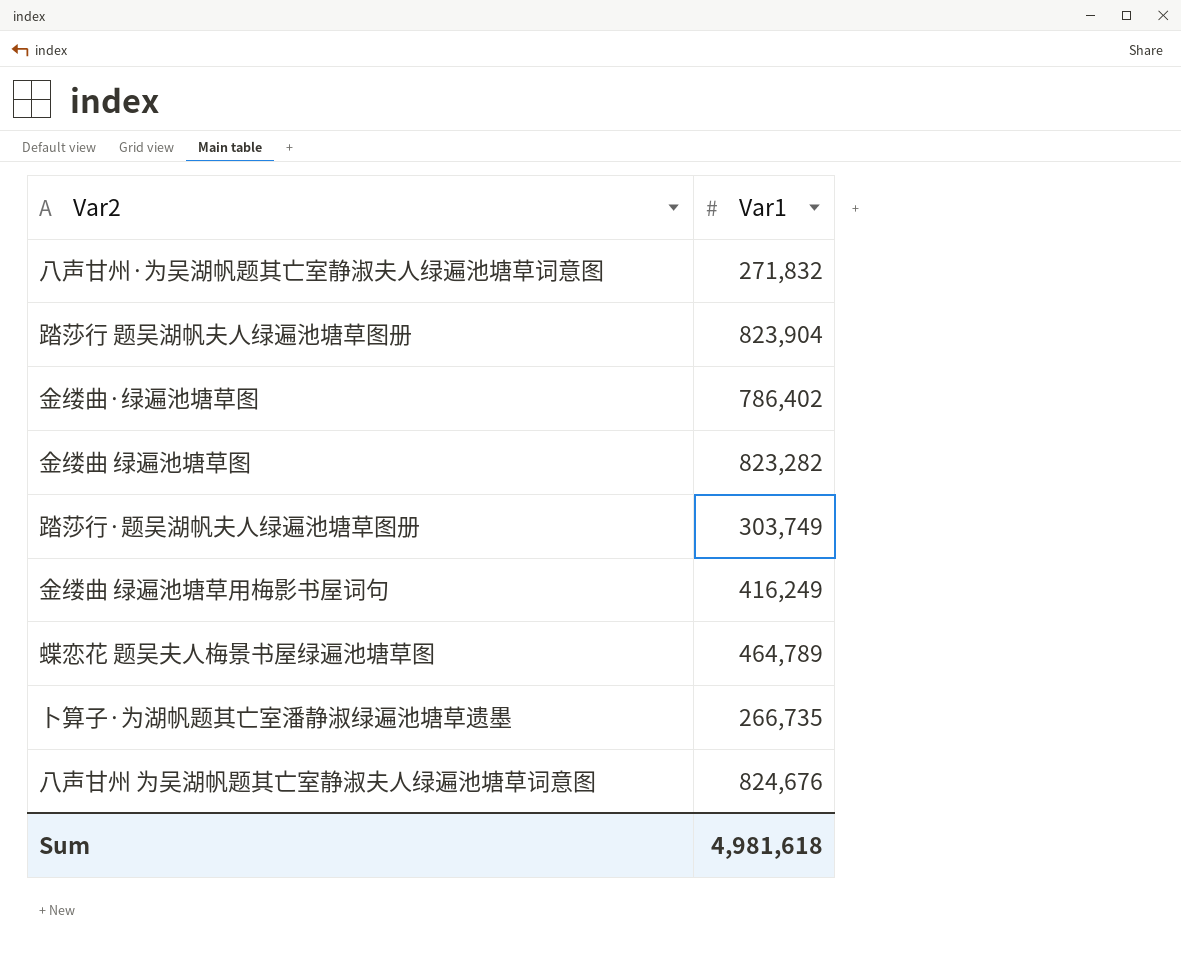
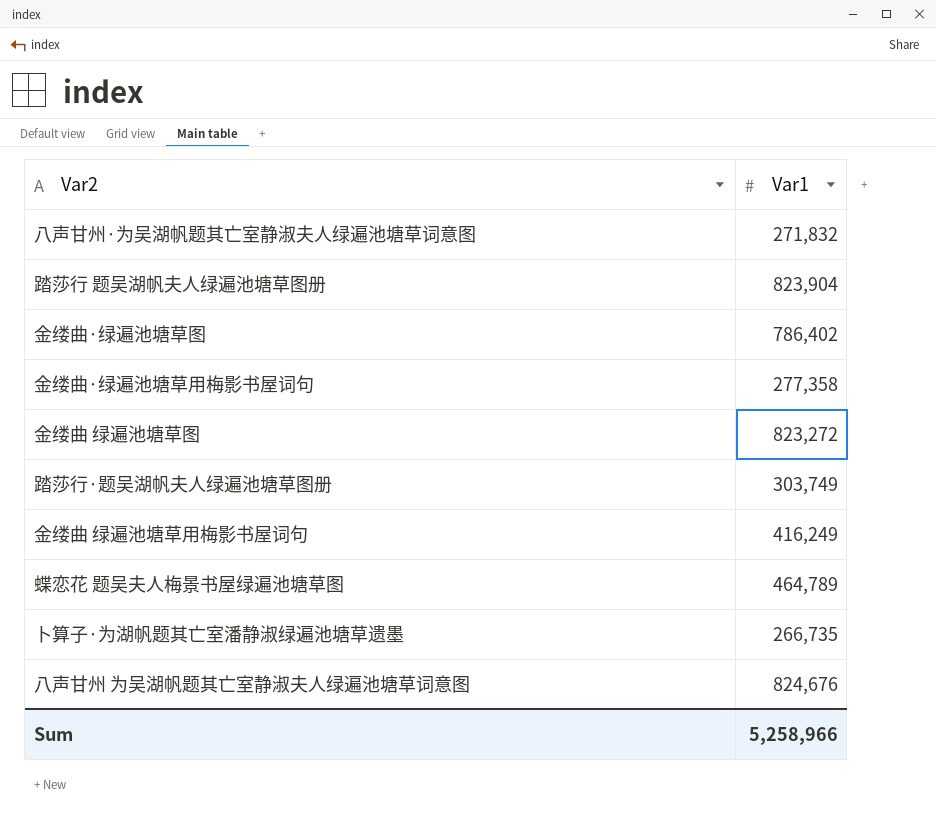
row 金缕曲·绿遍池塘草用梅影书屋词句: none -> 277,358
金缕曲 绿遍池塘草图 | Var1: 823,282 -> 823,272
Sum | Var1: 4,981,618 -> 5,258,966

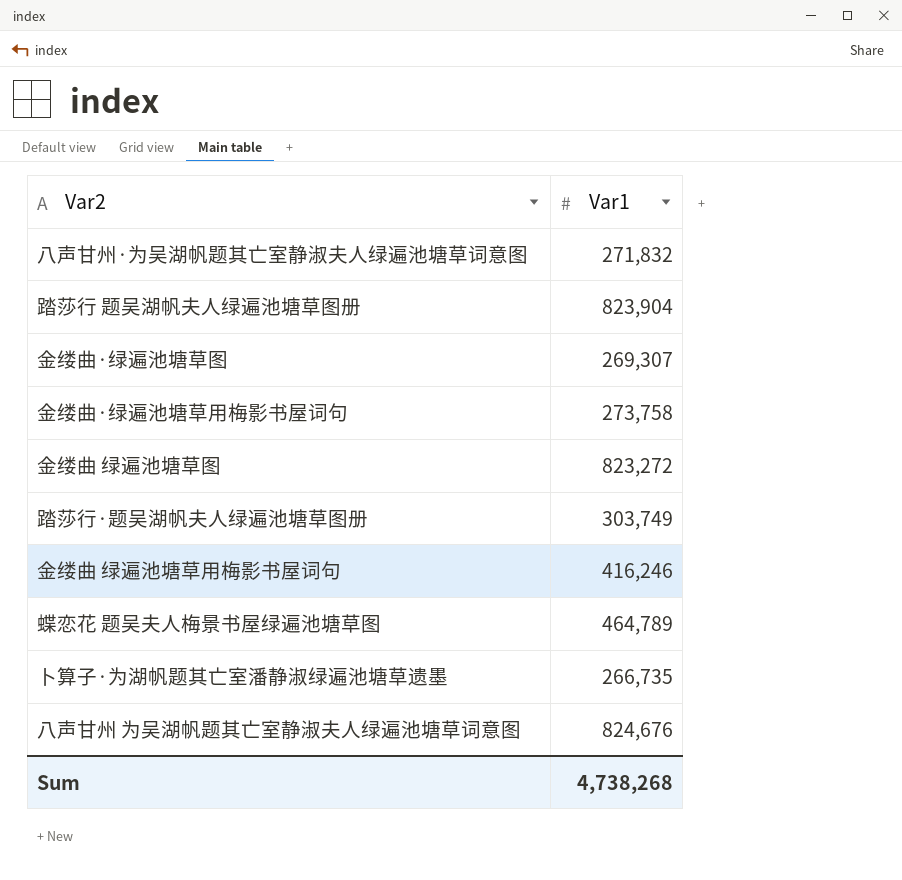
金缕曲·绿遍池塘草图 | Var1: 786,402 -> 269,307
金缕曲·绿遍池塘草用梅影书屋词句 | Var1: 277,358 -> 273,758
金缕曲 绿遍池塘草用梅影书屋词句 | Var1: 416,249 -> 416,246
Sum | Var1: 5,258,966 -> 4,738,268

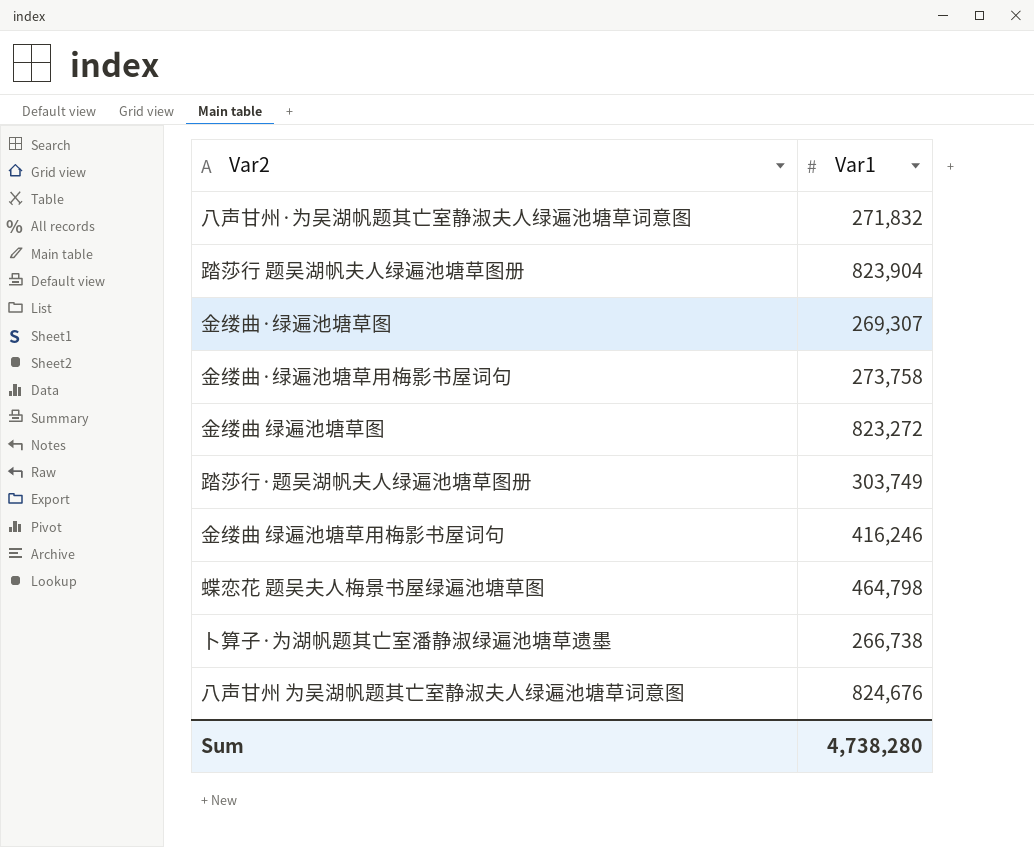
蝶恋花 题吴夫人梅景书屋绿遍池塘草图 | Var1: 464,789 -> 464,798
卜算子·为湖帆题其亡室潘静淑绿遍池塘草遗墨 | Var1: 266,735 -> 266,738
Sum | Var1: 4,738,268 -> 4,738,280

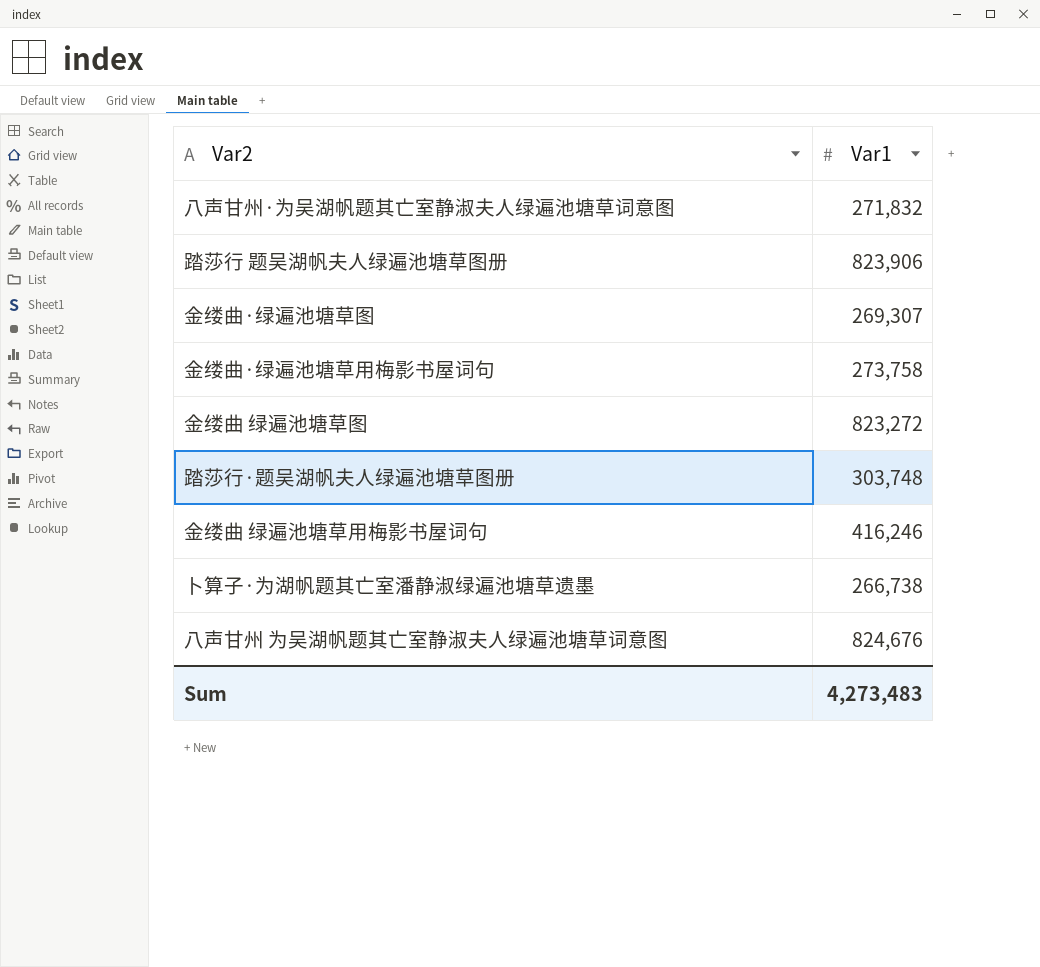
row 蝶恋花 题吴夫人梅景书屋绿遍池塘草图: 464,798 -> none
踏莎行 题吴湖帆夫人绿遍池塘草图册 | Var1: 823,904 -> 823,906
踏莎行·题吴湖帆夫人绿遍池塘草图册 | Var1: 303,749 -> 303,748
Sum | Var1: 4,738,280 -> 4,273,483

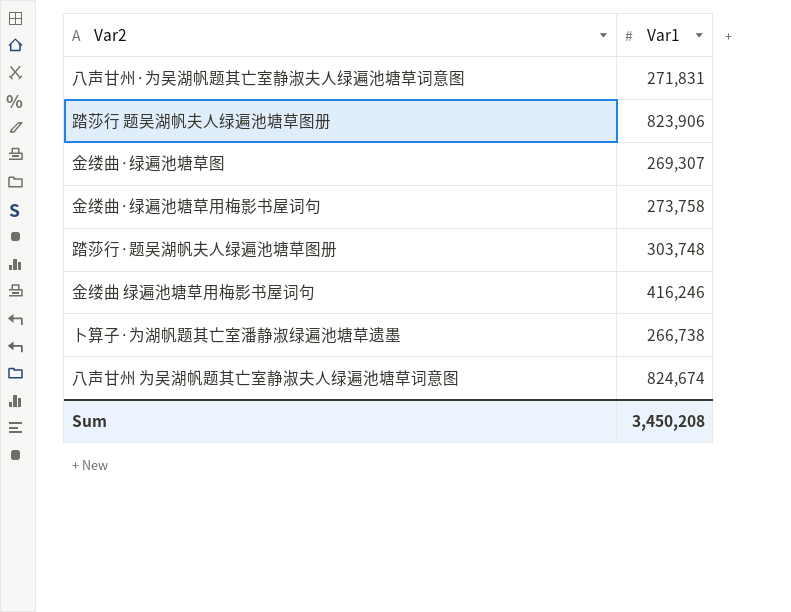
row 金缕曲 绿遍池塘草图: 823,272 -> none
八声甘州·为吴湖帆题其亡室静淑夫人绿遍池塘草词意图 | Var1: 271,832 -> 271,831
八声甘州 为吴湖帆题其亡室静淑夫人绿遍池塘草词意图 | Var1: 824,676 -> 824,674
Sum | Var1: 4,273,483 -> 3,450,208

